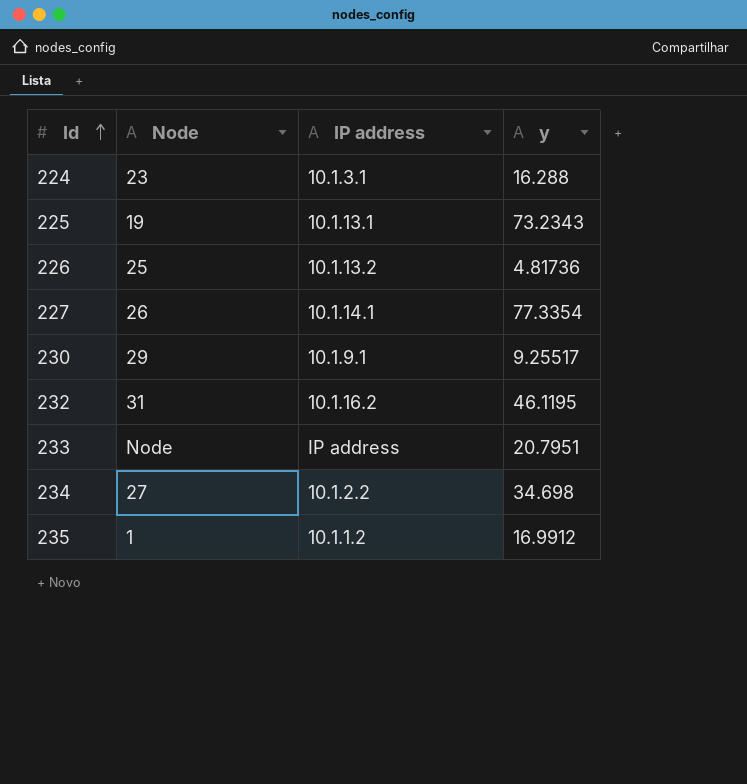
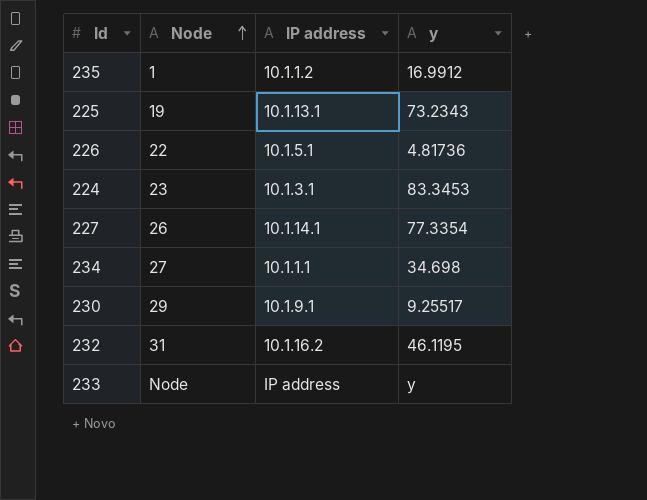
row order: Id ascending -> Node ascending
226 | Node: 25 -> 22
226 | IP address: 10.1.13.2 -> 10.1.5.1
224 | y: 16.288 -> 83.3453
234 | IP address: 10.1.2.2 -> 10.1.1.1
233 | y: 20.7951 -> y

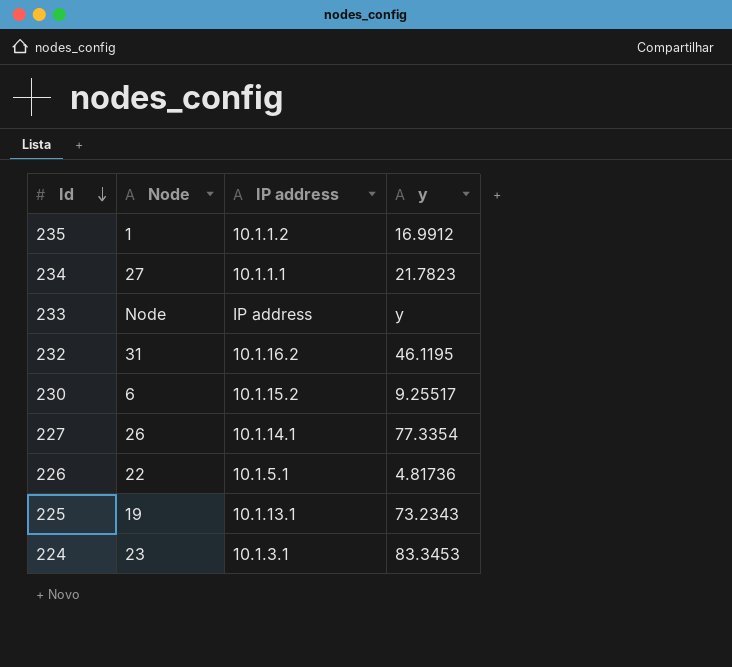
row order: Node ascending -> Id descending
234 | y: 34.698 -> 21.7823
230 | Node: 29 -> 6
230 | IP address: 10.1.9.1 -> 10.1.15.2

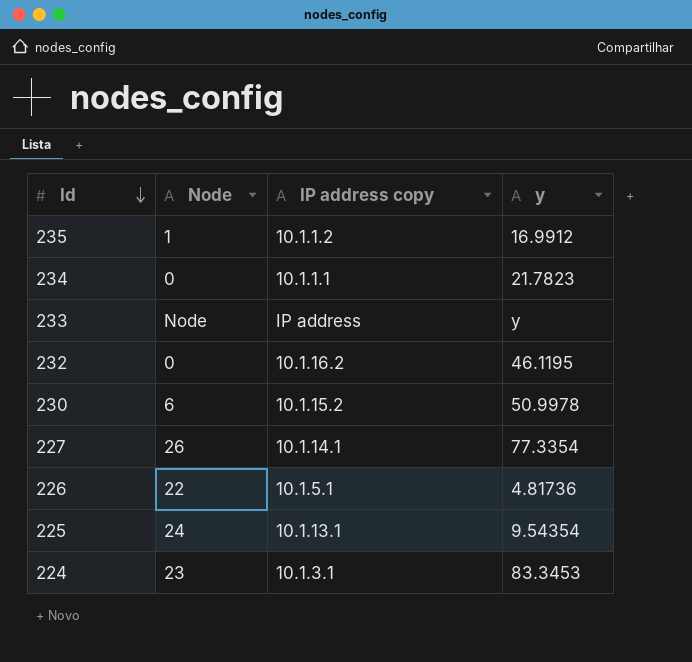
column name: IP address -> IP address copy
234 | Node: 27 -> 0
232 | Node: 31 -> 0
230 | y: 9.25517 -> 50.9978
225 | Node: 19 -> 24
225 | y: 73.2343 -> 9.54354

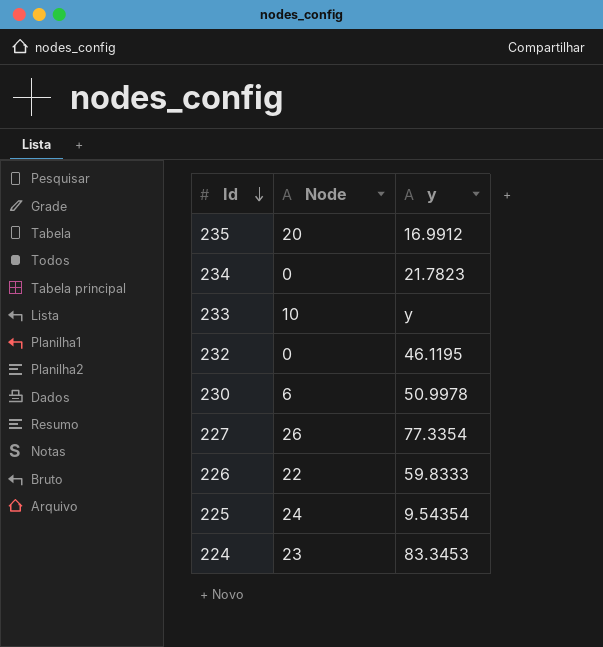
column IP address copy | position: 3 -> none
235 | Node: 1 -> 20
233 | Node: Node -> 10
226 | y: 4.81736 -> 59.8333

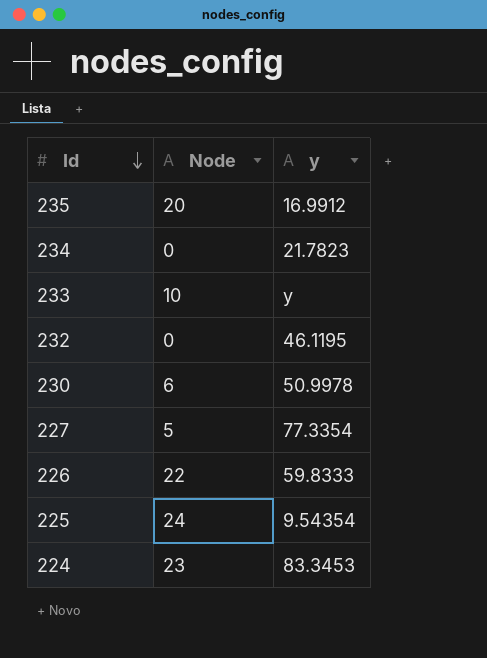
227 | Node: 26 -> 5

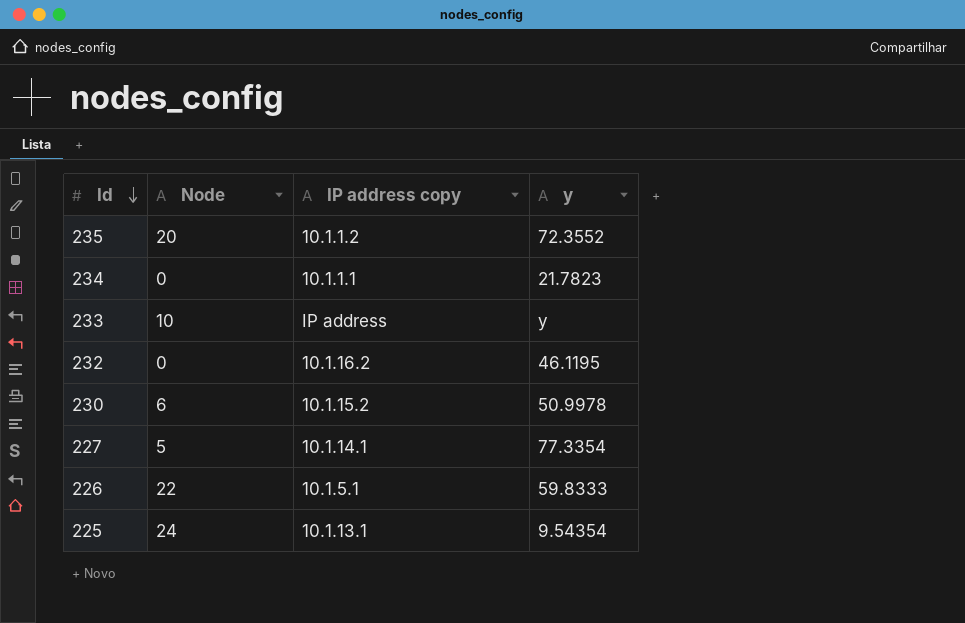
column IP address copy | position: none -> 3
row 224: 23 | 83.3453 -> none
235 | y: 16.9912 -> 72.3552

